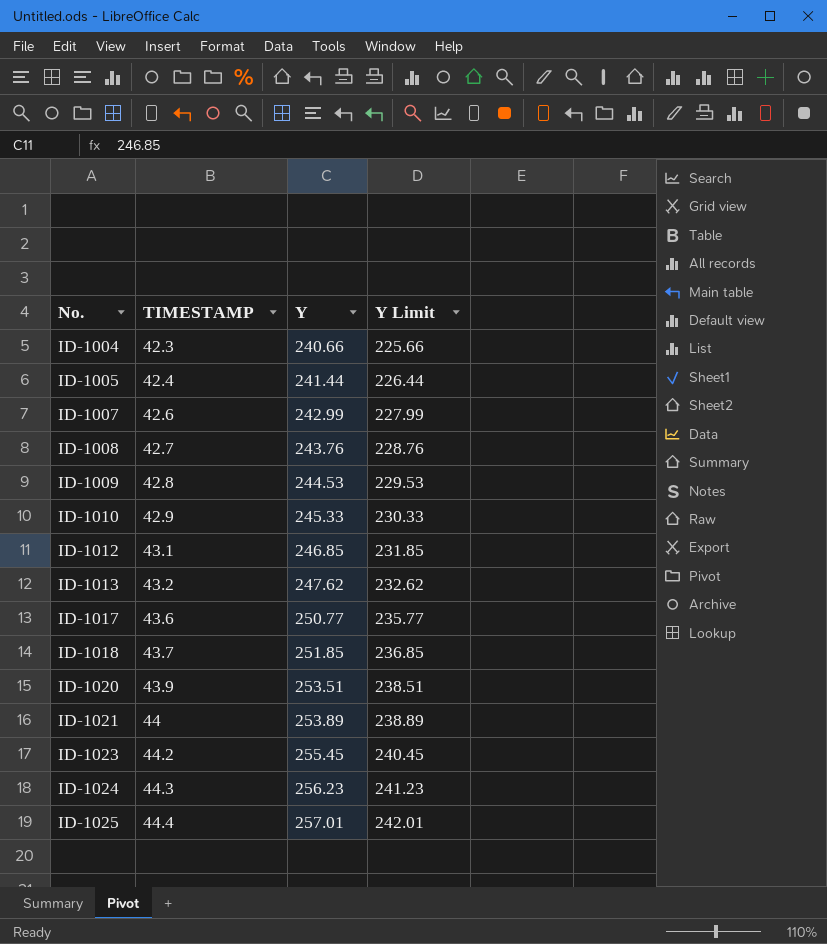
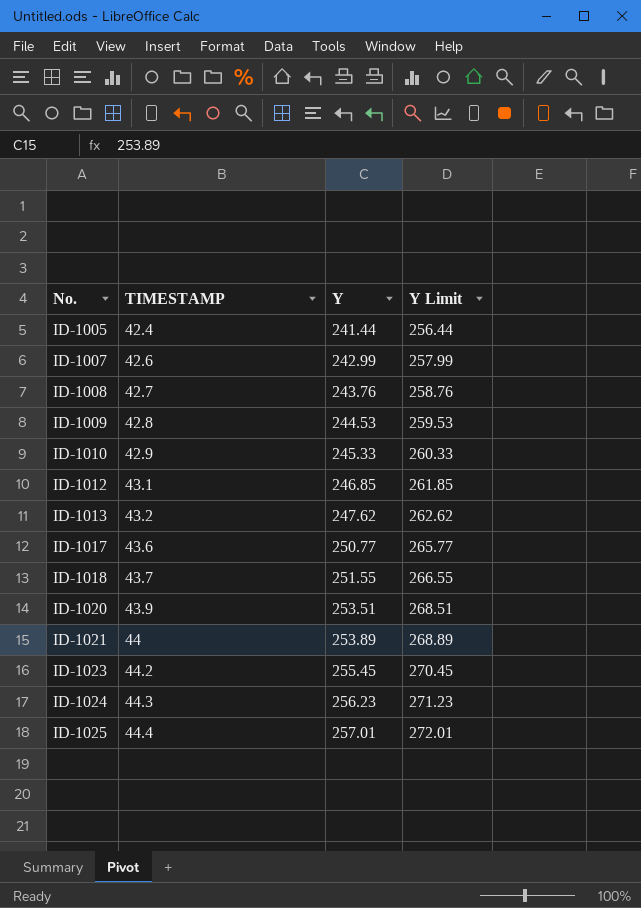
column Y Limit | formula: [Y] - 15 -> [Y] + 15
row ID-1004: 42.3 | 240.66 | 225.66 -> none
ID-1018 | Y: 251.85 -> 251.55

